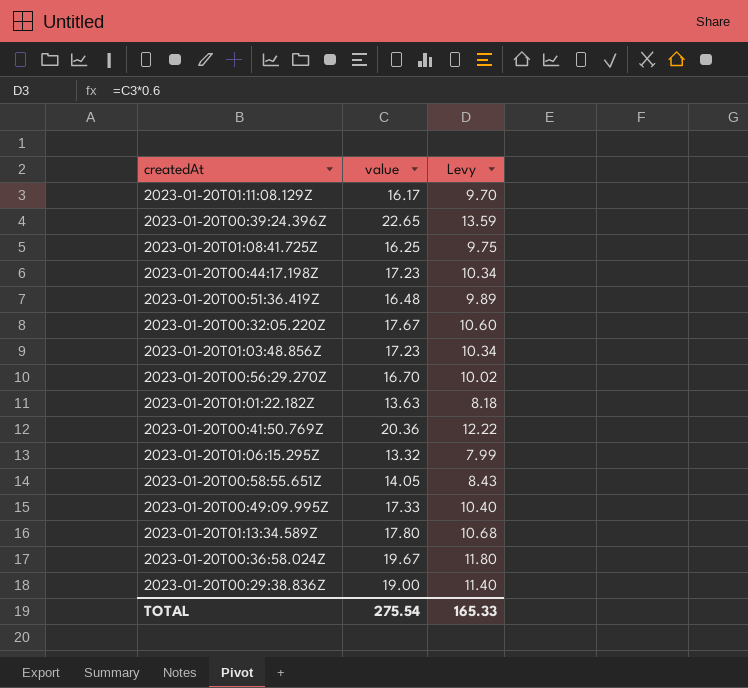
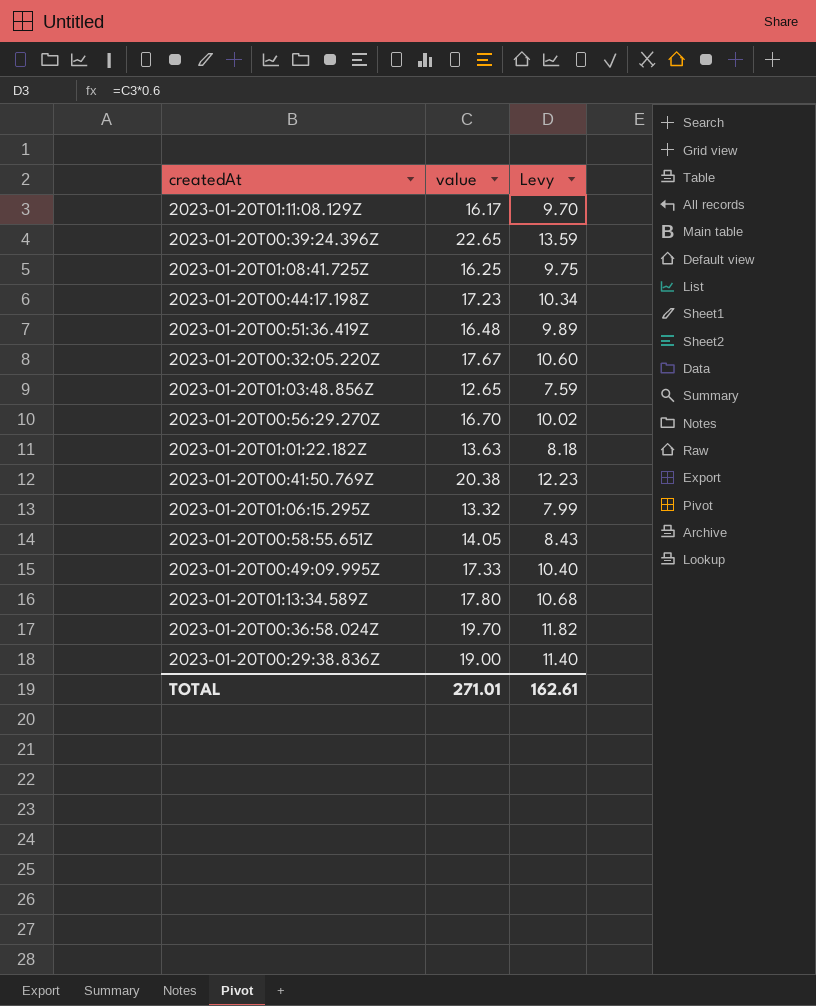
2023-01-20T01:03:48.856Z | value: 17.23 -> 12.65
2023-01-20T01:03:48.856Z | Levy: 10.34 -> 7.59
2023-01-20T00:41:50.769Z | value: 20.36 -> 20.38
2023-01-20T00:41:50.769Z | Levy: 12.22 -> 12.23
2023-01-20T00:36:58.024Z | value: 19.67 -> 19.70
2023-01-20T00:36:58.024Z | Levy: 11.80 -> 11.82
TOTAL | value: 275.54 -> 271.01
TOTAL | Levy: 165.33 -> 162.61

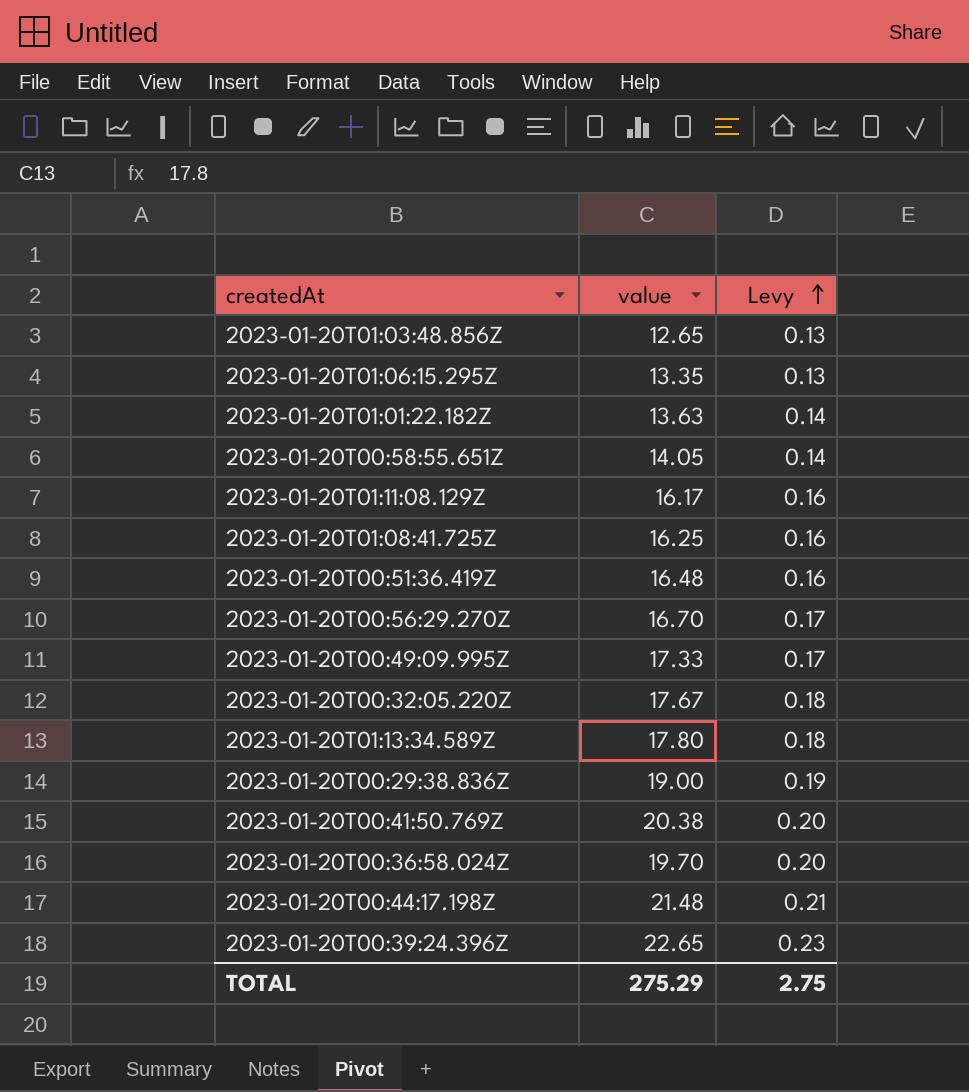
row order: none -> Levy ascending
column Levy | formula: [value] * 0.6 -> [value] * 0.01
2023-01-20T01:06:15.295Z | value: 13.32 -> 13.35
2023-01-20T00:44:17.198Z | value: 17.23 -> 21.48
TOTAL | value: 271.01 -> 275.29
TOTAL | Levy: 162.61 -> 2.75

